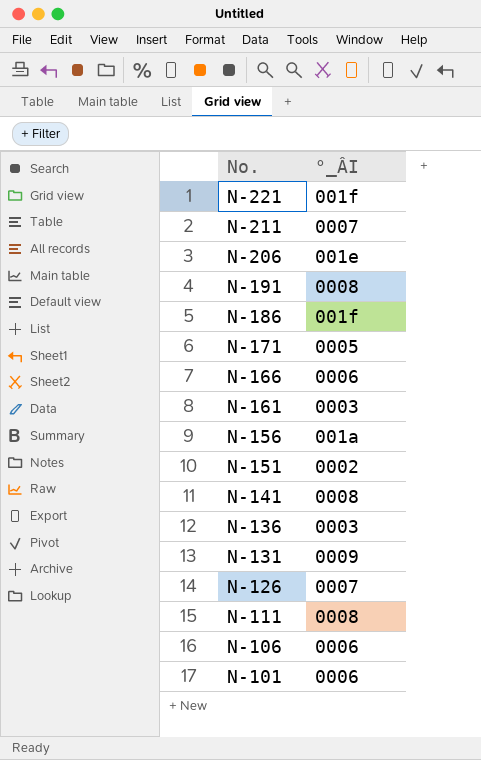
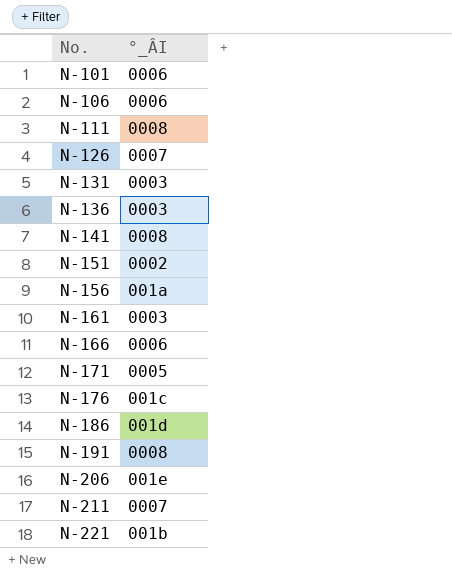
row order: No. descending -> No. ascending
N-131 | °_ÂI: 0009 -> 0003
row N-176: none -> 001c
N-186 | °_ÂI: 001f -> 001d
N-221 | °_ÂI: 001f -> 001b

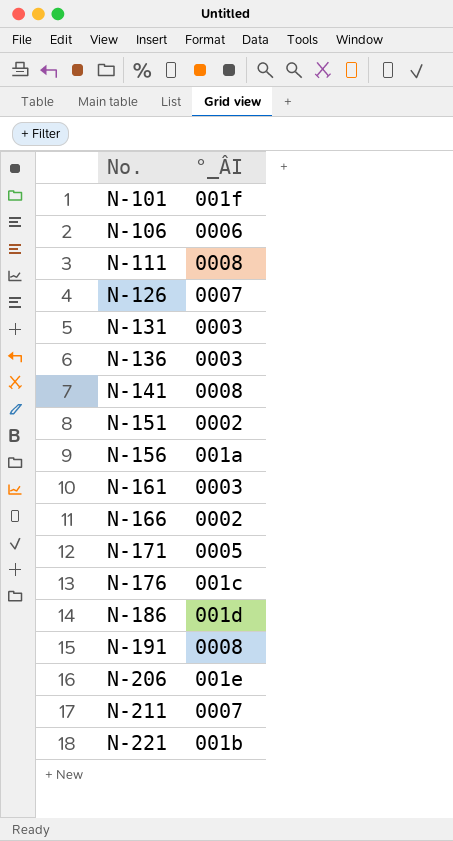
N-101 | °_ÂI: 0006 -> 001f
N-166 | °_ÂI: 0006 -> 0002

